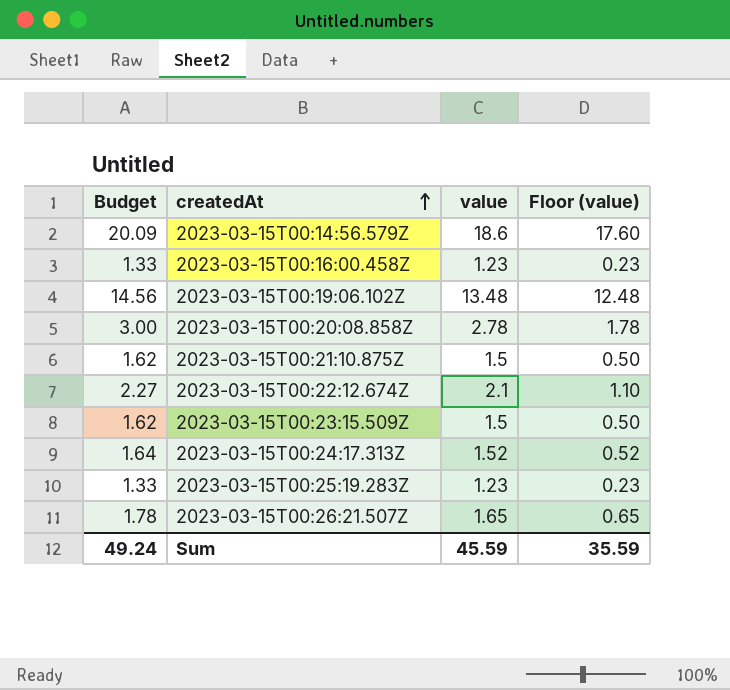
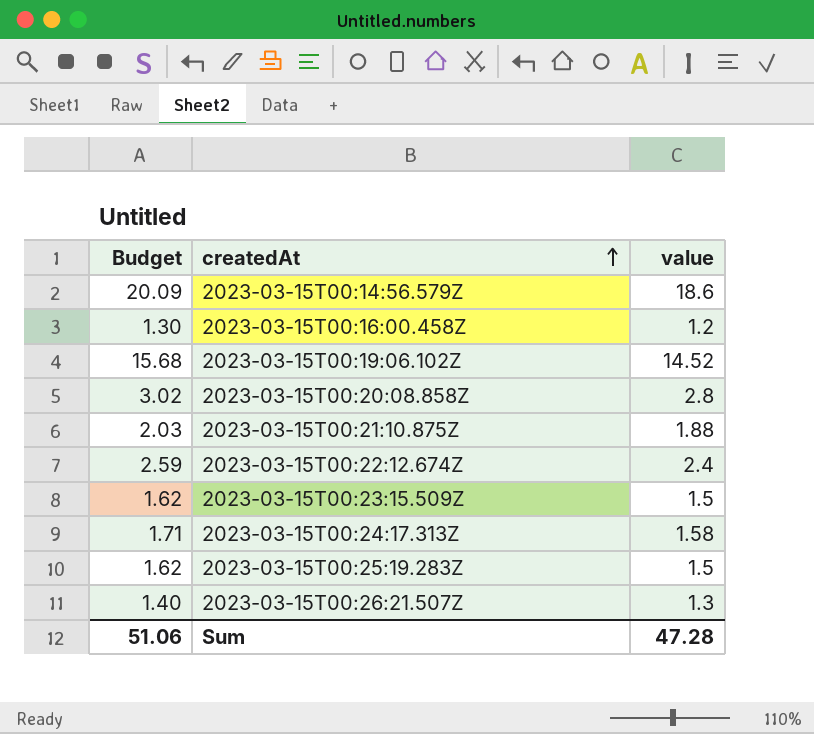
column Floor (value) | formula: [value] - 1 -> none
2023-03-15T00:16:00.458Z | Budget: 1.33 -> 1.30
2023-03-15T00:16:00.458Z | value: 1.23 -> 1.2
2023-03-15T00:19:06.102Z | Budget: 14.56 -> 15.68
2023-03-15T00:19:06.102Z | value: 13.48 -> 14.52
2023-03-15T00:20:08.858Z | Budget: 3.00 -> 3.02
2023-03-15T00:20:08.858Z | value: 2.78 -> 2.8
2023-03-15T00:21:10.875Z | Budget: 1.62 -> 2.03
2023-03-15T00:21:10.875Z | value: 1.5 -> 1.88
2023-03-15T00:22:12.674Z | Budget: 2.27 -> 2.59
2023-03-15T00:22:12.674Z | value: 2.1 -> 2.4
2023-03-15T00:24:17.313Z | Budget: 1.64 -> 1.71
2023-03-15T00:24:17.313Z | value: 1.52 -> 1.58
2023-03-15T00:25:19.283Z | Budget: 1.33 -> 1.62
2023-03-15T00:25:19.283Z | value: 1.23 -> 1.5
2023-03-15T00:26:21.507Z | Budget: 1.78 -> 1.40
2023-03-15T00:26:21.507Z | value: 1.65 -> 1.3
Sum | Budget: 49.24 -> 51.06
Sum | value: 45.59 -> 47.28

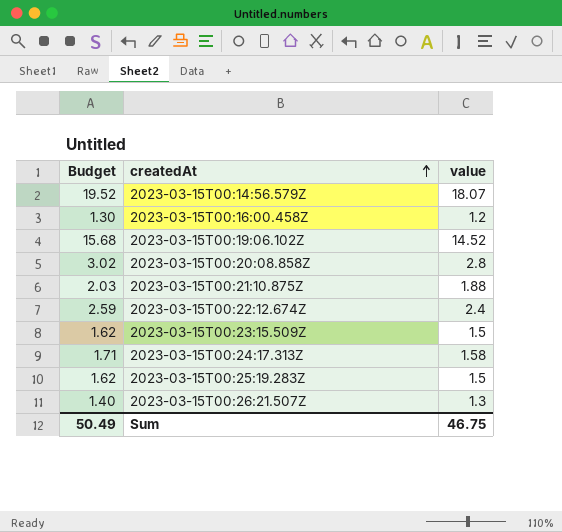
2023-03-15T00:14:56.579Z | Budget: 20.09 -> 19.52
2023-03-15T00:14:56.579Z | value: 18.6 -> 18.07
Sum | Budget: 51.06 -> 50.49
Sum | value: 47.28 -> 46.75

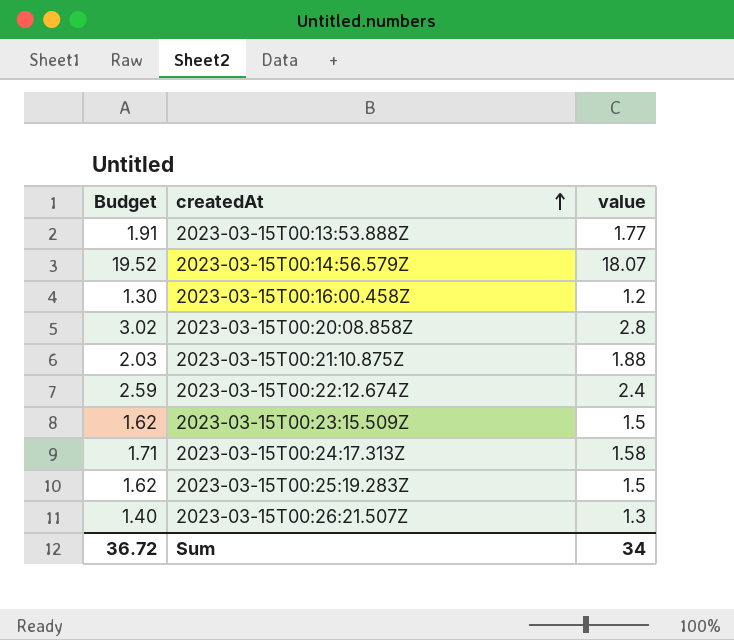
row 2023-03-15T00:19:06.102Z: 15.68 | 14.52 -> none
row 2023-03-15T00:13:53.888Z: none -> 1.91 | 1.77
Sum | Budget: 50.49 -> 36.72
Sum | value: 46.75 -> 34

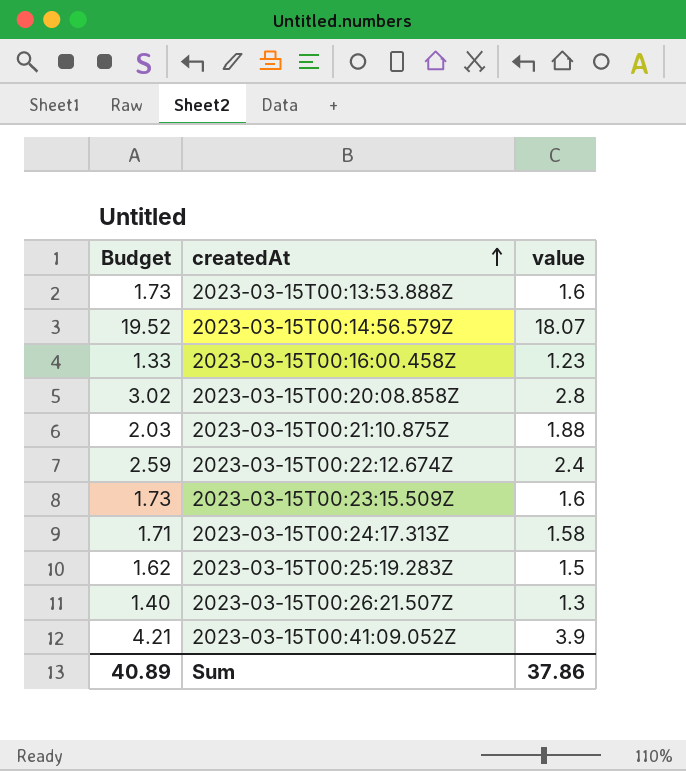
2023-03-15T00:13:53.888Z | Budget: 1.91 -> 1.73
2023-03-15T00:13:53.888Z | value: 1.77 -> 1.6
2023-03-15T00:16:00.458Z | Budget: 1.30 -> 1.33
2023-03-15T00:16:00.458Z | value: 1.2 -> 1.23
2023-03-15T00:23:15.509Z | Budget: 1.62 -> 1.73
2023-03-15T00:23:15.509Z | value: 1.5 -> 1.6
row 2023-03-15T00:41:09.052Z: none -> 4.21 | 3.9
Sum | Budget: 36.72 -> 40.89
Sum | value: 34 -> 37.86

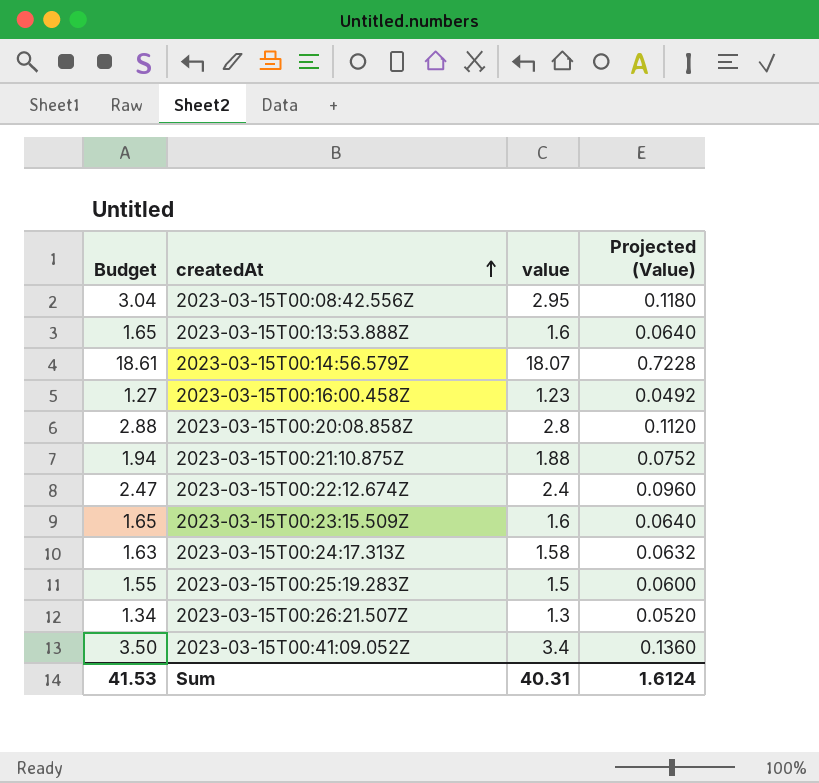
column Budget | formula: [value] * 1.08 -> [value] * 1.03
column Projected (Value) | formula: none -> [value] * 0.04
row 2023-03-15T00:08:42.556Z: none -> 3.04 | 2.95 | 0.1180
2023-03-15T00:41:09.052Z | value: 3.9 -> 3.4
Sum | Budget: 40.89 -> 41.53
Sum | value: 37.86 -> 40.31

